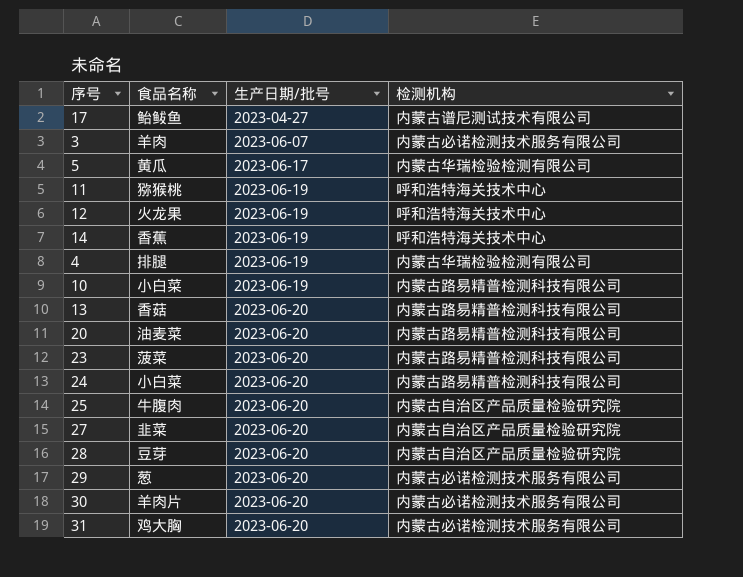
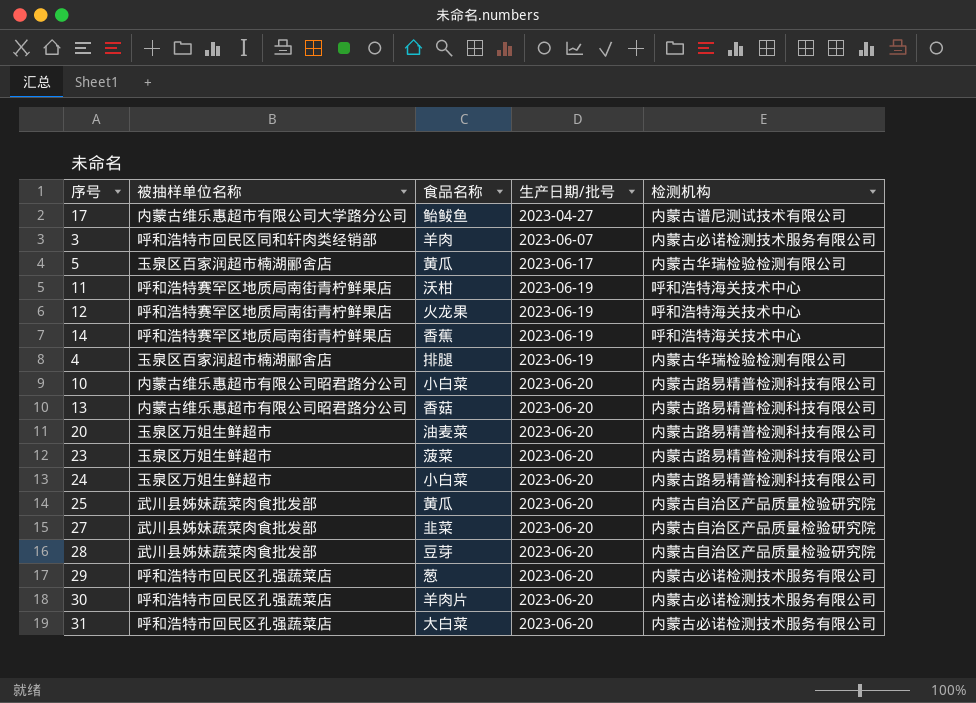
column 被抽样单位名称 | position: none -> 2
11 | 食品名称: 猕猴桃 -> 沃柑
10 | 生产日期/批号: 2023-06-19 -> 2023-06-20
25 | 食品名称: 牛腹肉 -> 黄瓜
31 | 食品名称: 鸡大胸 -> 大白菜

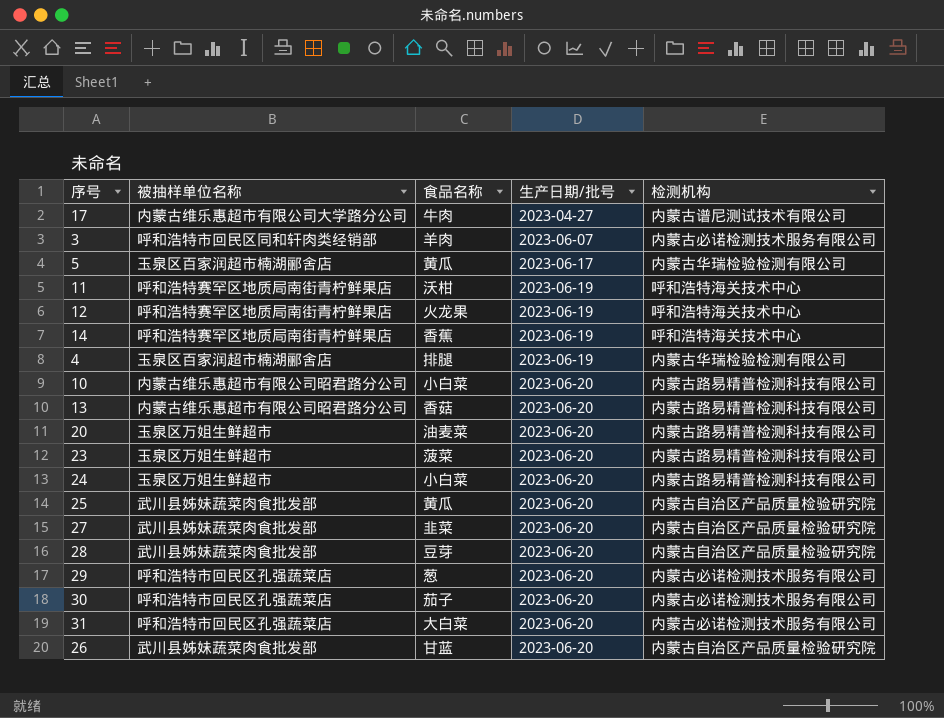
17 | 食品名称: 鲐鲅鱼 -> 牛肉
30 | 食品名称: 羊肉片 -> 茄子
row 26: none -> 武川县姊妹蔬菜肉食批发部 | 甘蓝 | 2023-06-20 | 内蒙古自治区产品质量检验研究院

